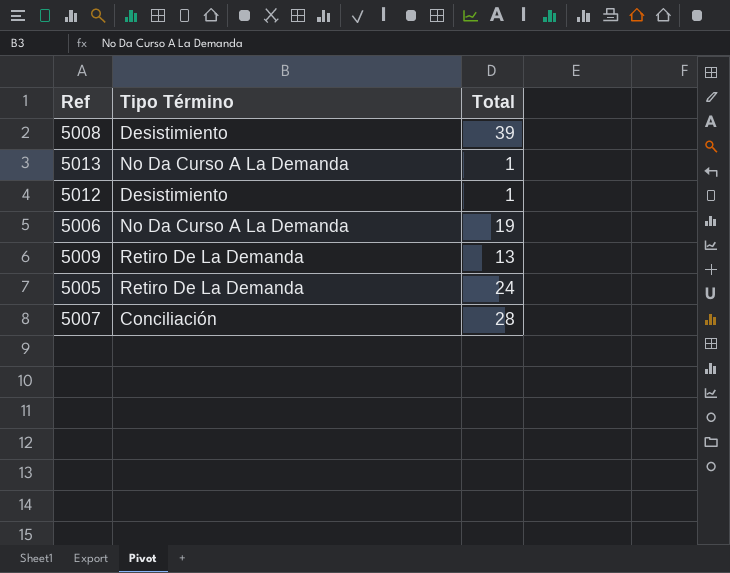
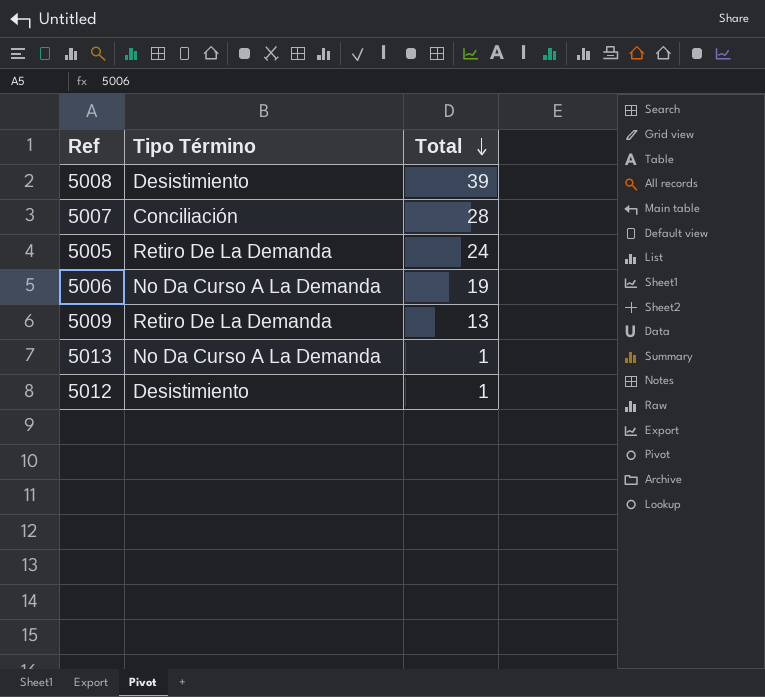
row order: none -> Total descending

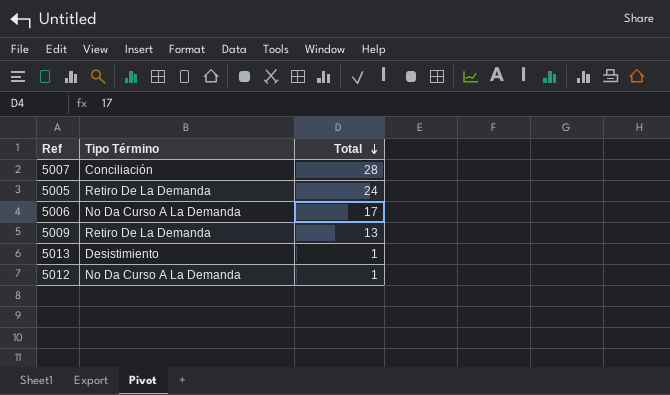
row 5008: Desistimiento | 39 -> none
5006 | Total: 19 -> 17
5013 | Tipo Término: No Da Curso A La Demanda -> Desistimiento
5012 | Tipo Término: Desistimiento -> No Da Curso A La Demanda

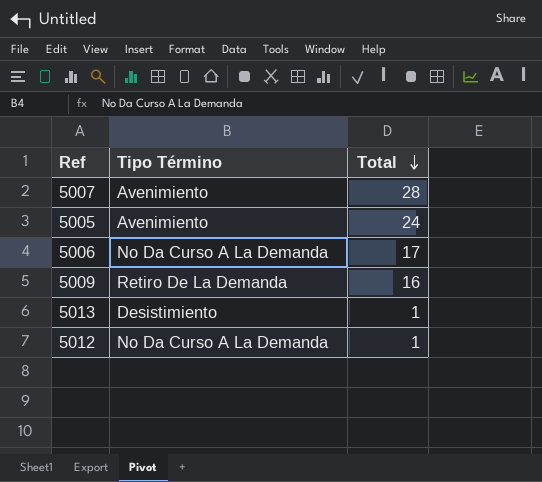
5007 | Tipo Término: Conciliación -> Avenimiento
5005 | Tipo Término: Retiro De La Demanda -> Avenimiento
5009 | Total: 13 -> 16

